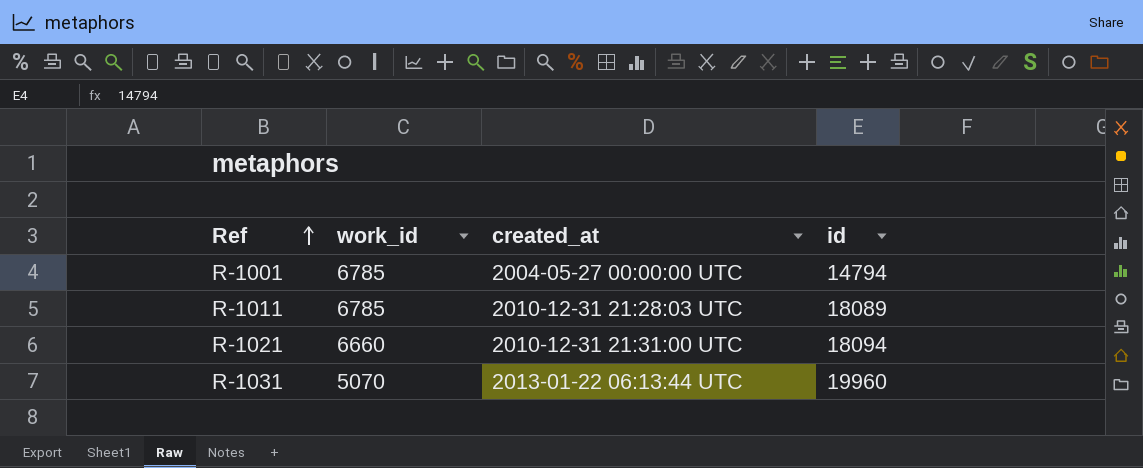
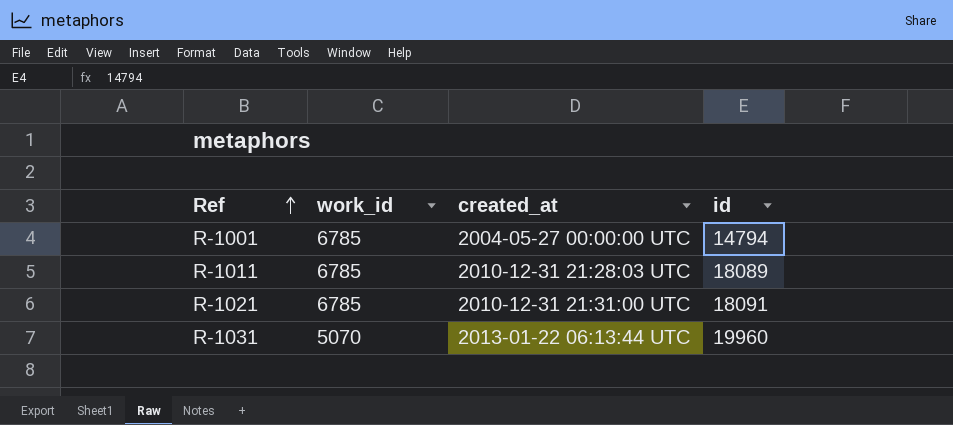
R-1021 | work_id: 6660 -> 6785
R-1021 | id: 18094 -> 18091

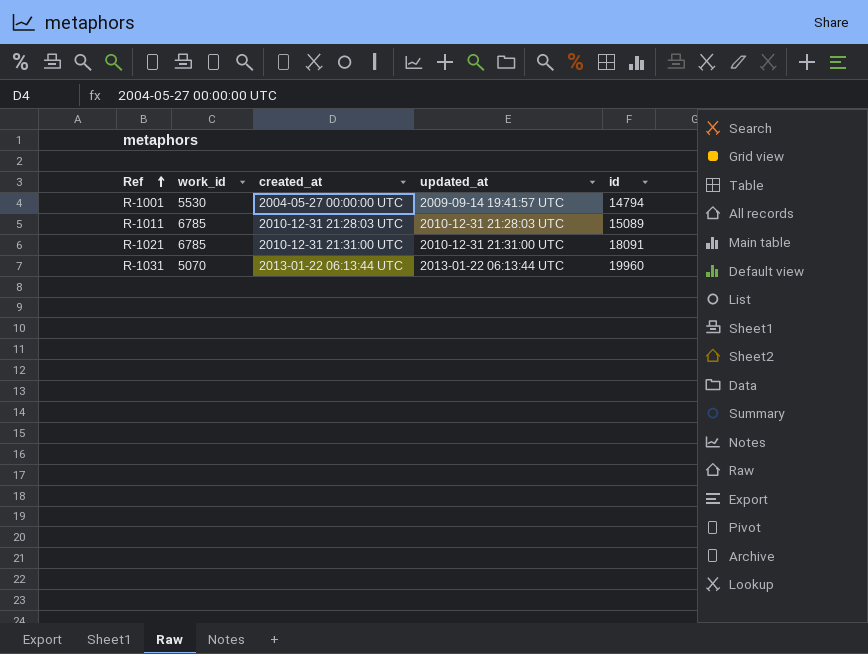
column updated_at | position: none -> 4
R-1001 | work_id: 6785 -> 5530
R-1011 | id: 18089 -> 15089

